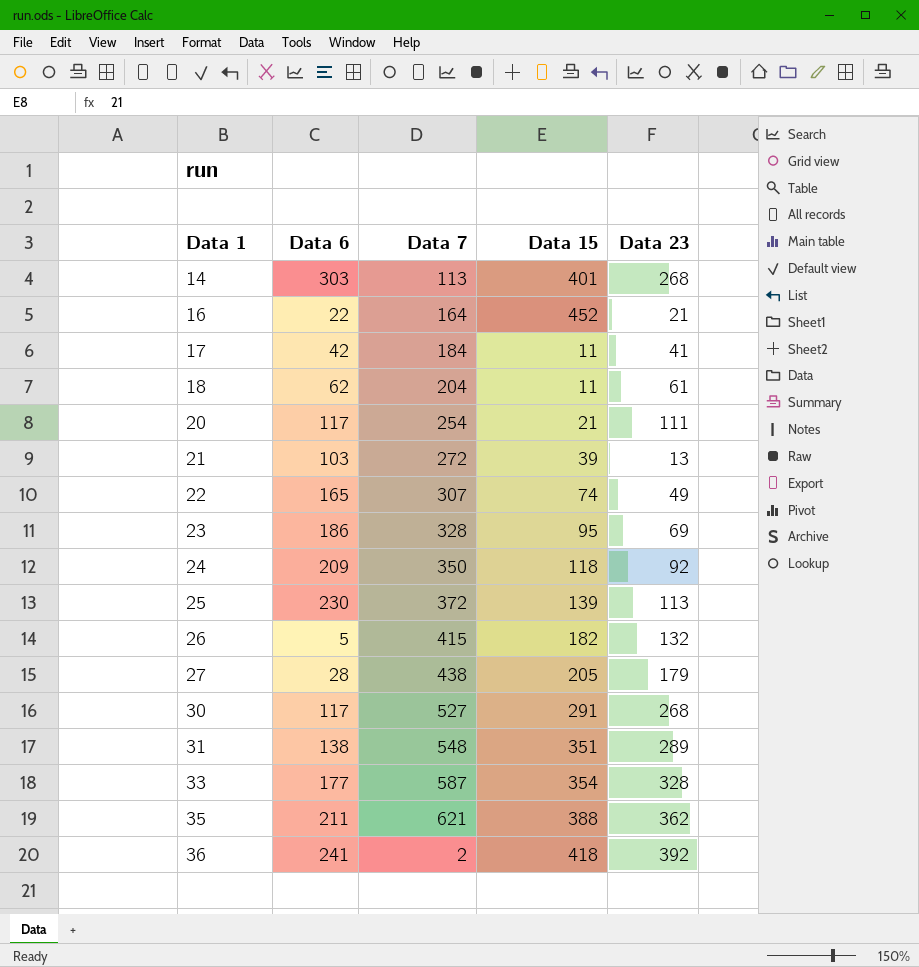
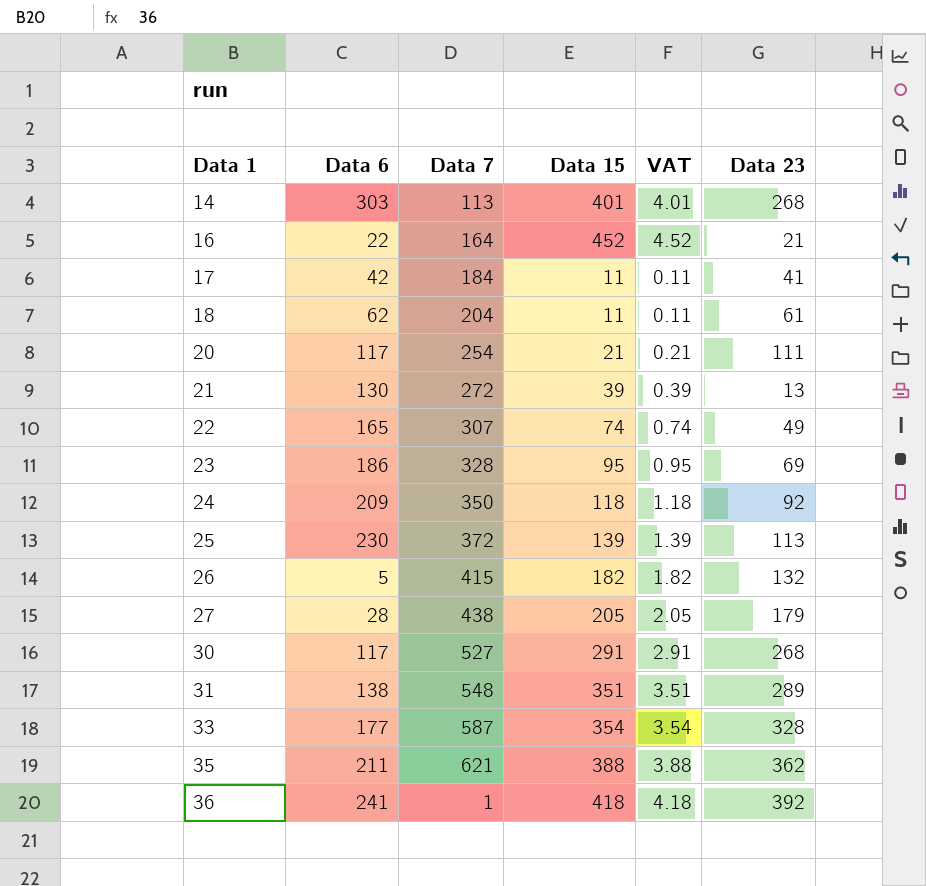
column VAT | formula: none -> [Data 15] * 0.01
21 | Data 6: 103 -> 130
36 | Data 7: 2 -> 1

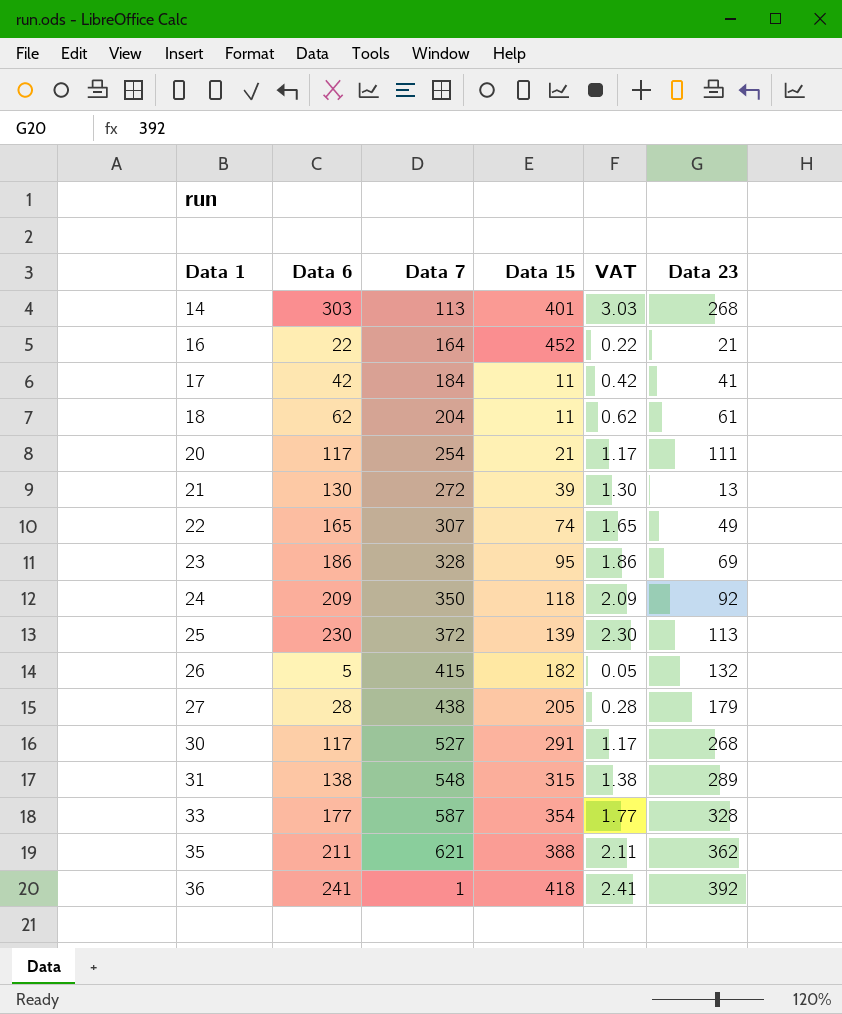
column VAT | formula: [Data 15] * 0.01 -> [Data 6] * 0.01
31 | Data 15: 351 -> 315

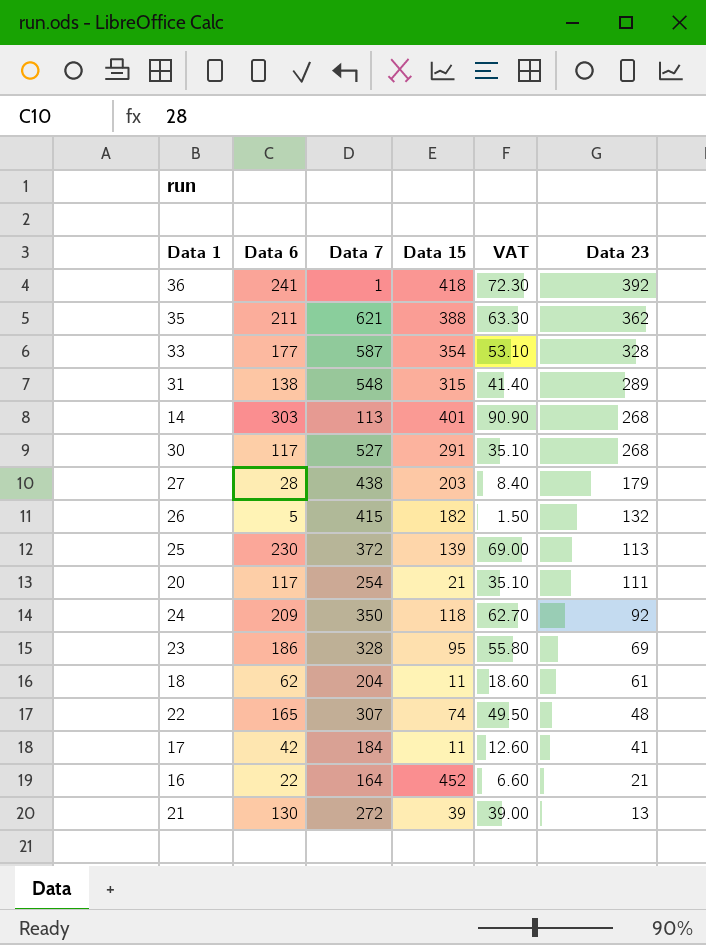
row order: Data 1 ascending -> Data 23 descending
column VAT | formula: [Data 6] * 0.01 -> [Data 6] * 0.3
27 | Data 15: 205 -> 203
22 | Data 23: 49 -> 48

